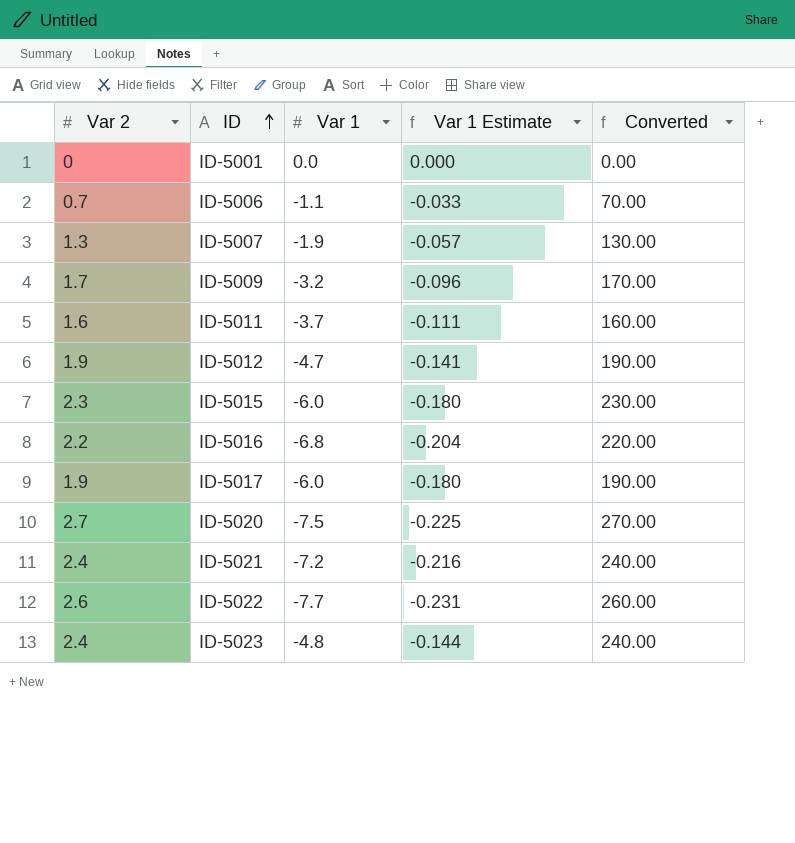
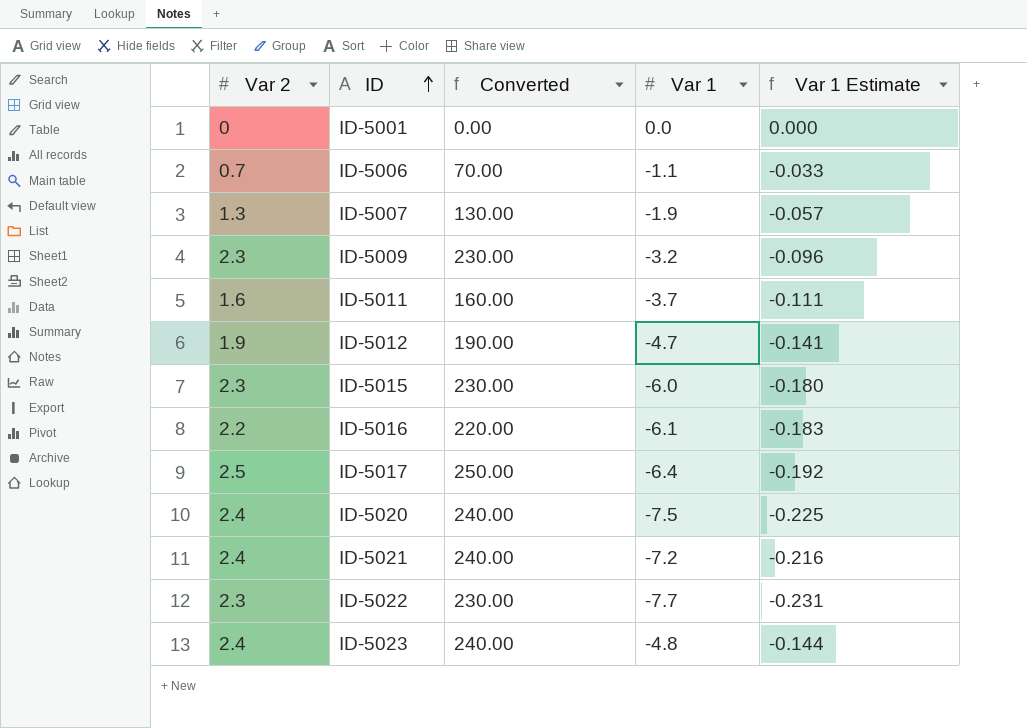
column Converted | position: 5 -> 3
ID-5009 | Var 2: 1.7 -> 2.3
ID-5009 | Converted: 170.00 -> 230.00
ID-5016 | Var 1: -6.8 -> -6.1
ID-5016 | Var 1 Estimate: -0.204 -> -0.183
ID-5017 | Var 2: 1.9 -> 2.5
ID-5017 | Converted: 190.00 -> 250.00
ID-5017 | Var 1: -6.0 -> -6.4
ID-5017 | Var 1 Estimate: -0.180 -> -0.192
ID-5020 | Var 2: 2.7 -> 2.4
ID-5020 | Converted: 270.00 -> 240.00
ID-5022 | Var 2: 2.6 -> 2.3
ID-5022 | Converted: 260.00 -> 230.00

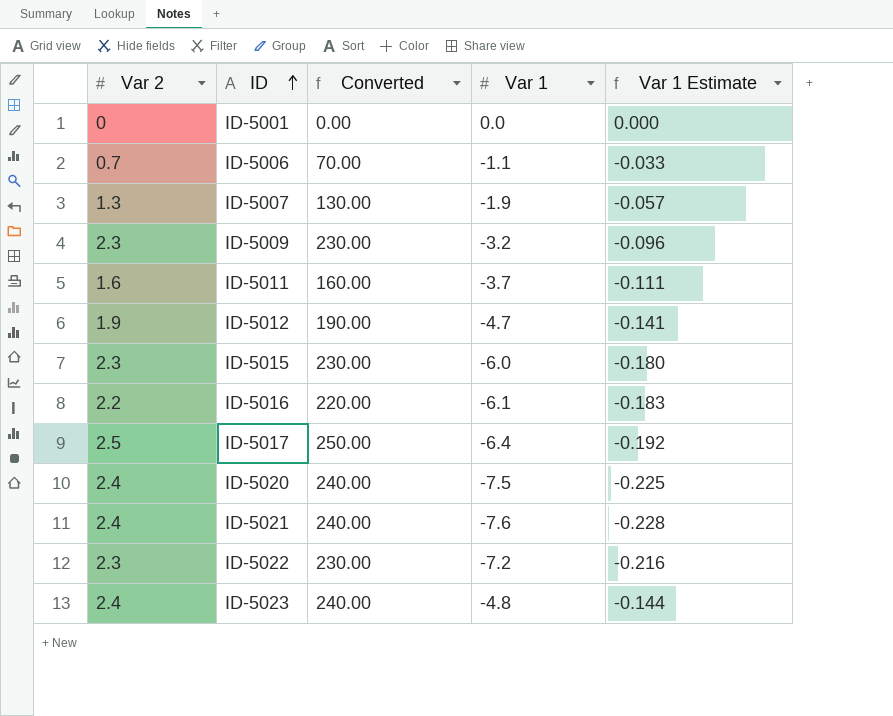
ID-5021 | Var 1: -7.2 -> -7.6
ID-5021 | Var 1 Estimate: -0.216 -> -0.228
ID-5022 | Var 1: -7.7 -> -7.2
ID-5022 | Var 1 Estimate: -0.231 -> -0.216

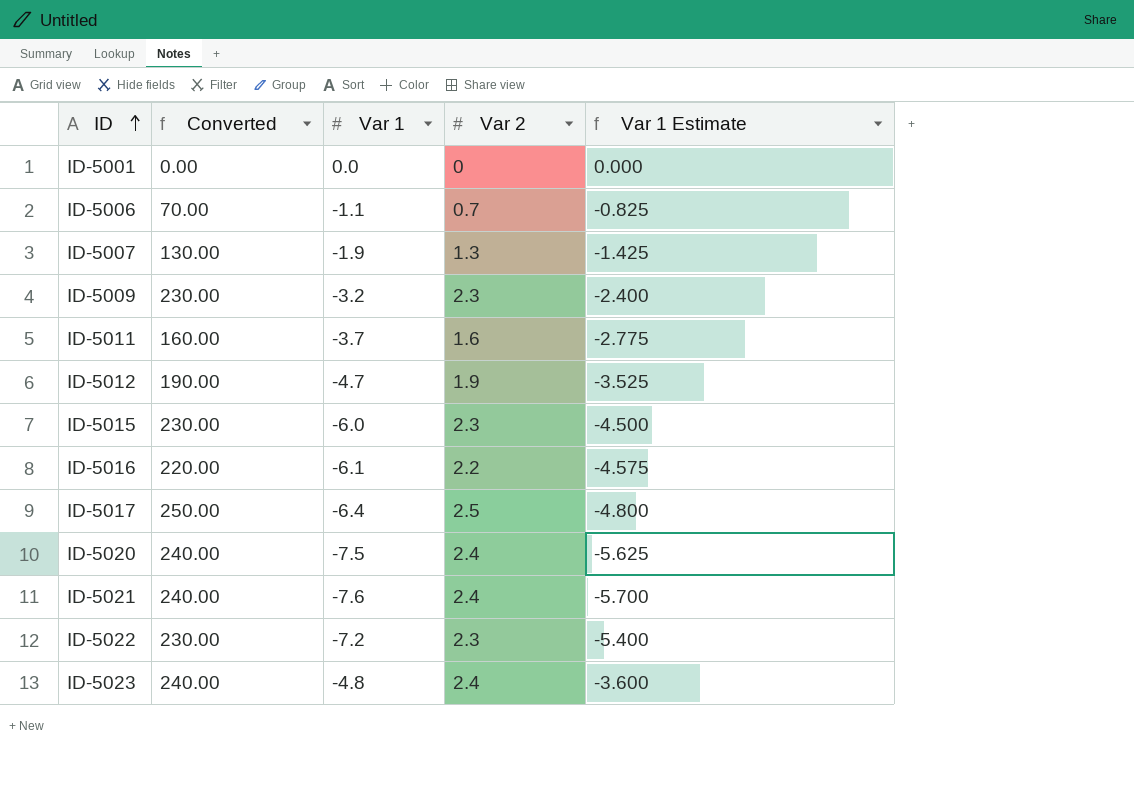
column Var 2 | position: 1 -> 4
column Var 1 Estimate | formula: [Var 1] * 0.03 -> [Var 1] * 0.75

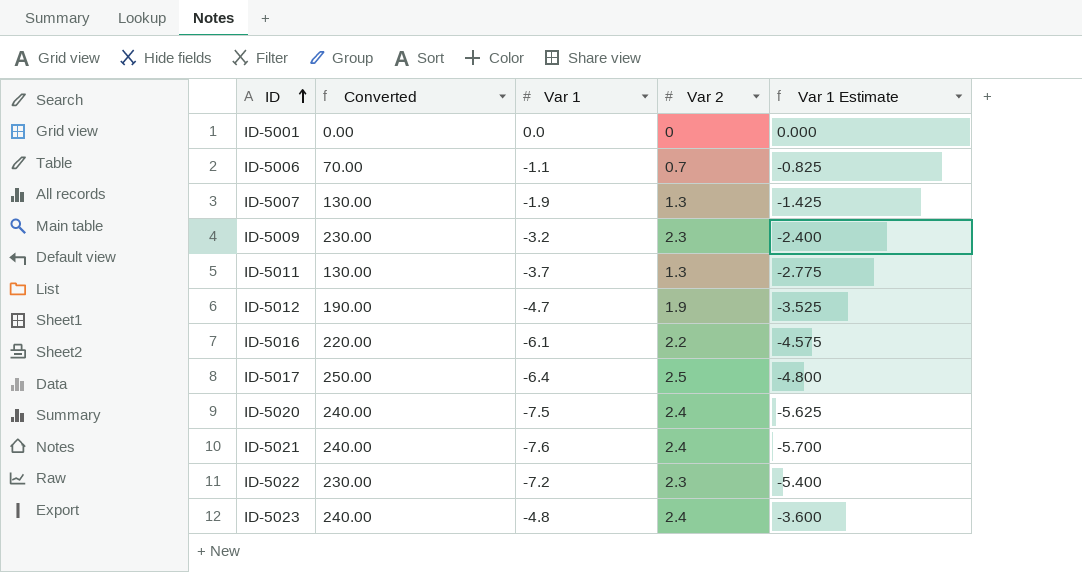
row ID-5015: 230.00 | -6.0 | 2.3 | -4.500 -> none
ID-5011 | Converted: 160.00 -> 130.00
ID-5011 | Var 2: 1.6 -> 1.3

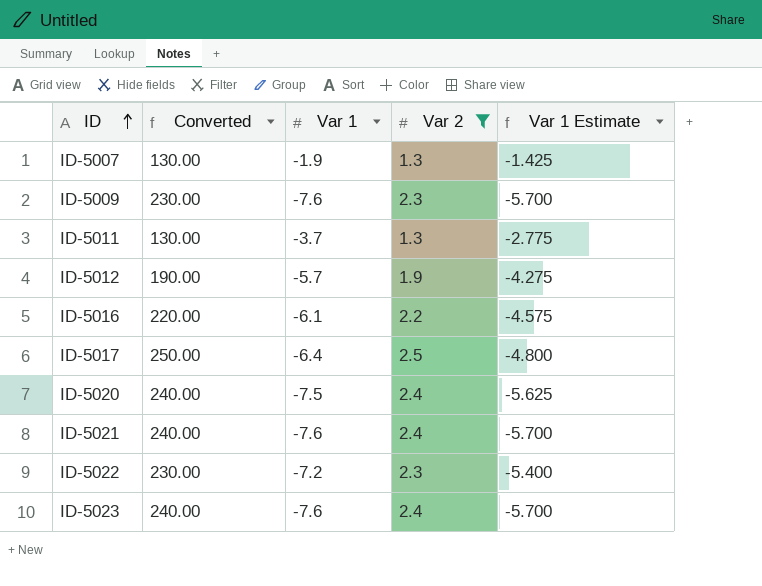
filter: none -> Var 2 >= 1.3
ID-5009 | Var 1: -3.2 -> -7.6
ID-5009 | Var 1 Estimate: -2.400 -> -5.700
ID-5012 | Var 1: -4.7 -> -5.7
ID-5012 | Var 1 Estimate: -3.525 -> -4.275
ID-5023 | Var 1: -4.8 -> -7.6
ID-5023 | Var 1 Estimate: -3.600 -> -5.700

